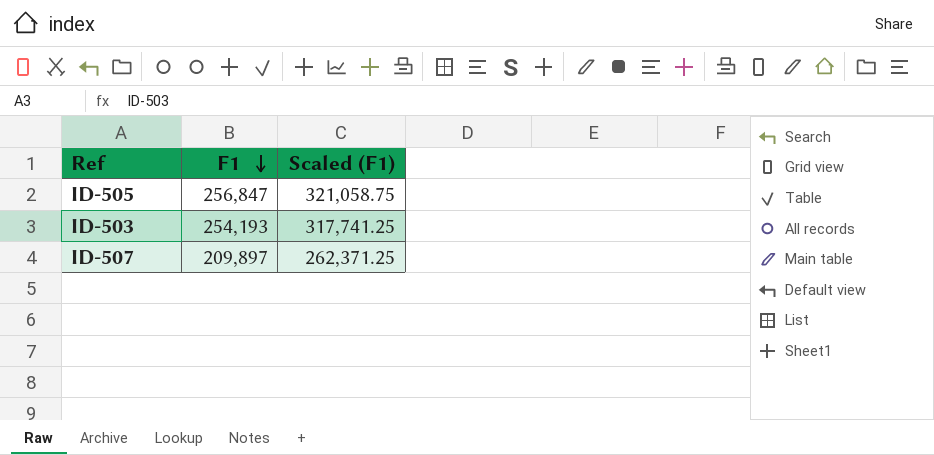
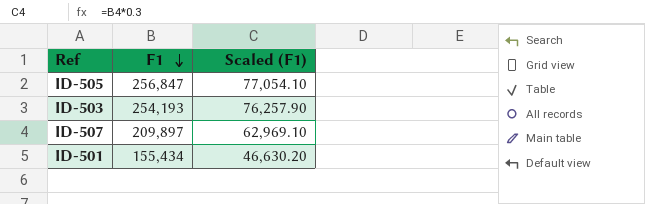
column Scaled (F1) | formula: [F1] * 1.25 -> [F1] * 0.3
row ID-501: none -> 155,434 | 46,630.20

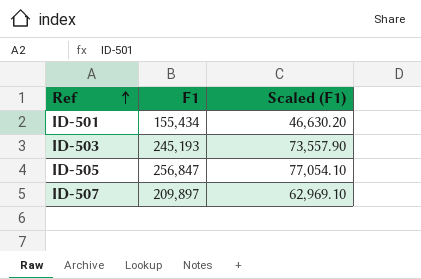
row order: F1 descending -> Ref ascending
ID-503 | F1: 254,193 -> 245,193
ID-503 | Scaled (F1): 76,257.90 -> 73,557.90

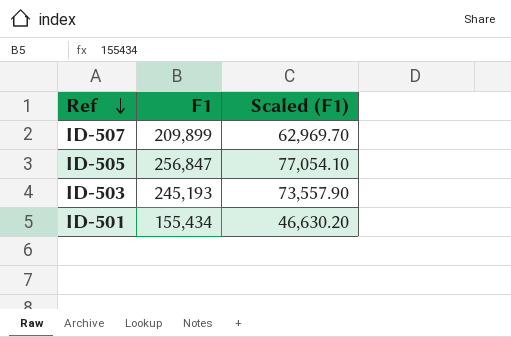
row order: Ref ascending -> Ref descending
ID-507 | F1: 209,897 -> 209,899
ID-507 | Scaled (F1): 62,969.10 -> 62,969.70

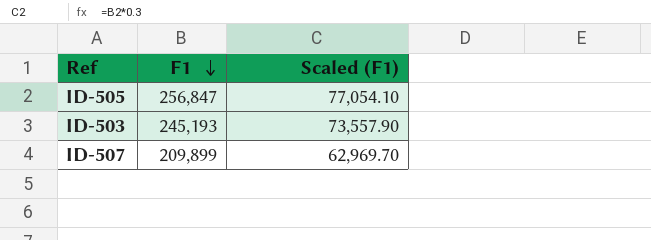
row order: Ref descending -> F1 descending
row ID-501: 155,434 | 46,630.20 -> none

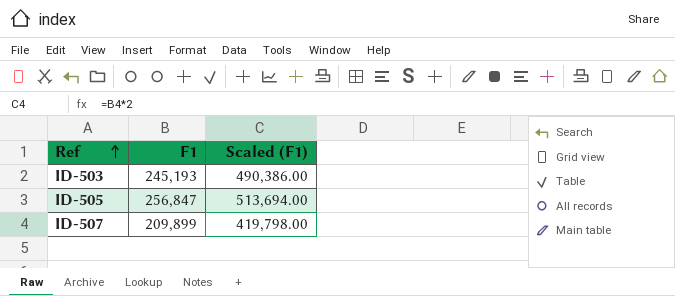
row order: F1 descending -> Ref ascending
column Scaled (F1) | formula: [F1] * 0.3 -> [F1] * 2

